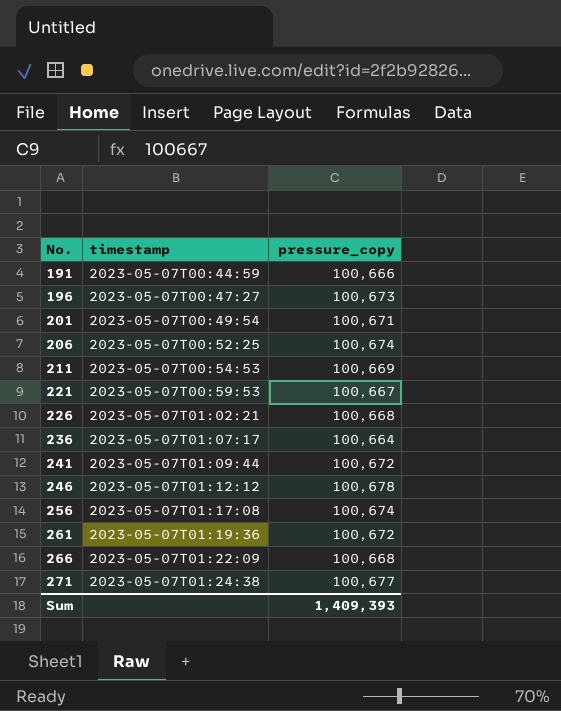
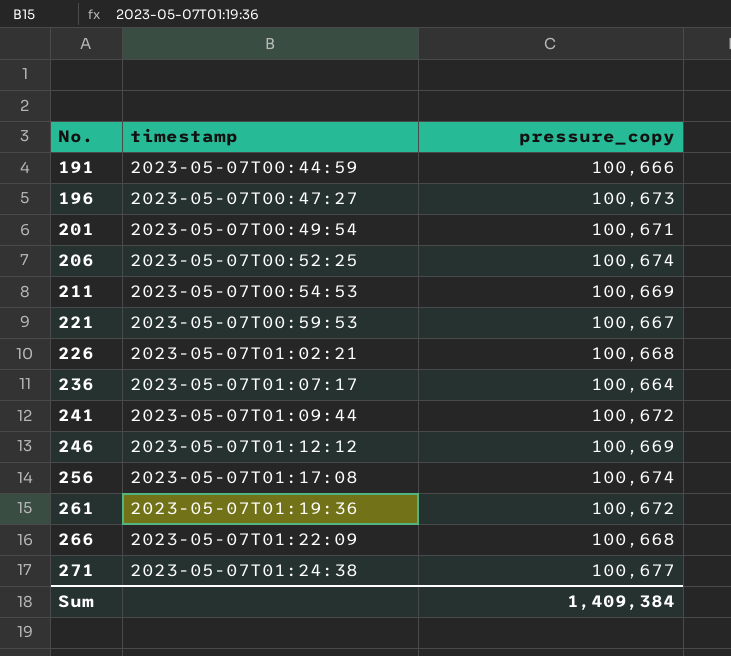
246 | pressure_copy: 100,678 -> 100,669
Sum | pressure_copy: 1,409,393 -> 1,409,384

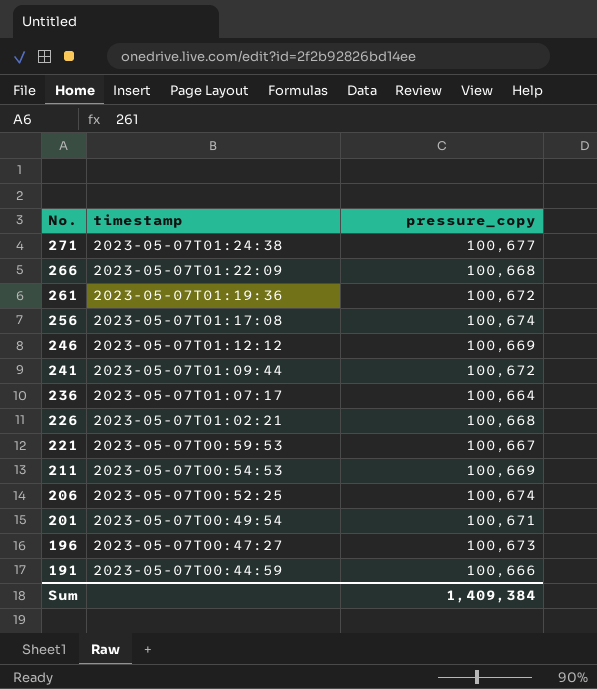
row order: No. ascending -> No. descending

